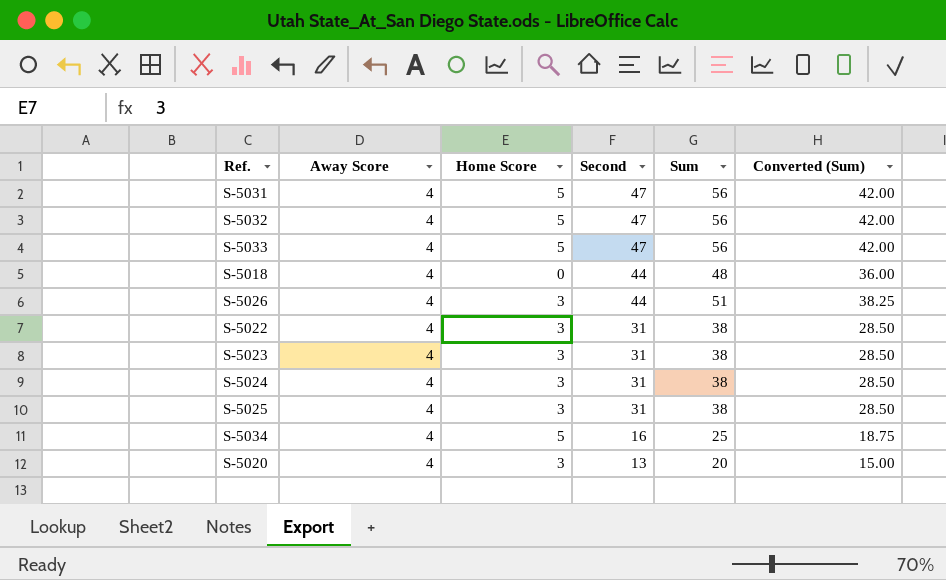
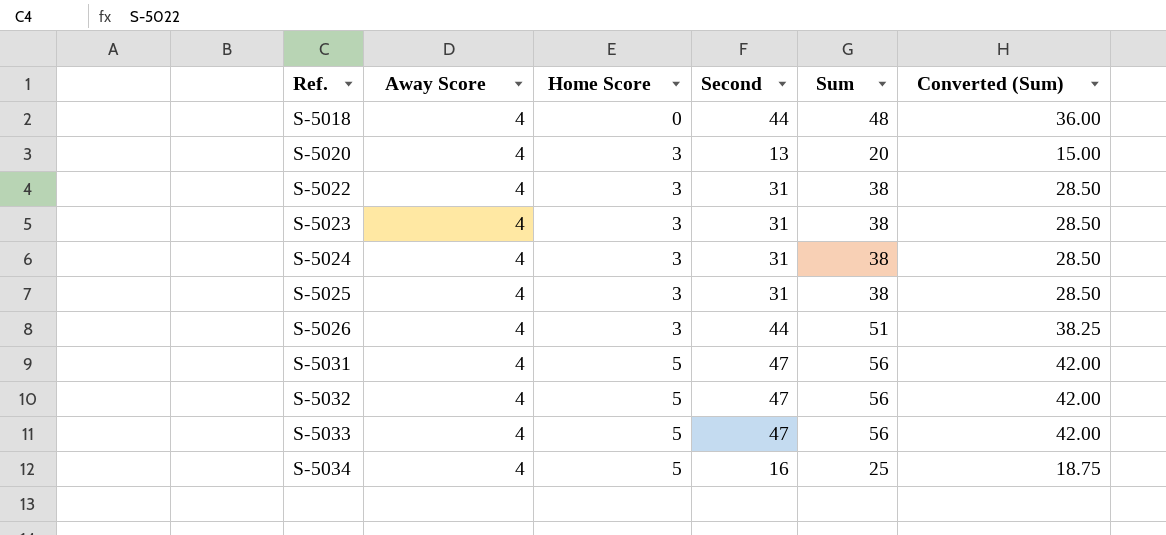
row order: Second descending -> Ref. ascending

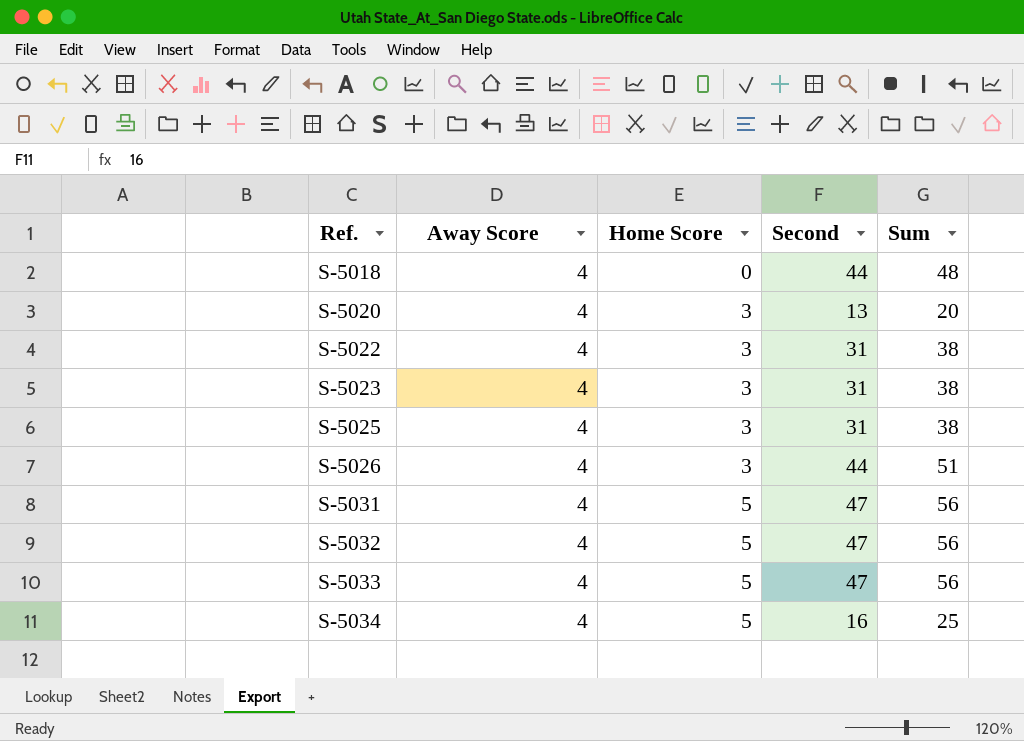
column Converted (Sum) | formula: [Sum] * 0.75 -> none
row S-5024: 4 | 3 | 31 | 38 | 28.50 -> none

